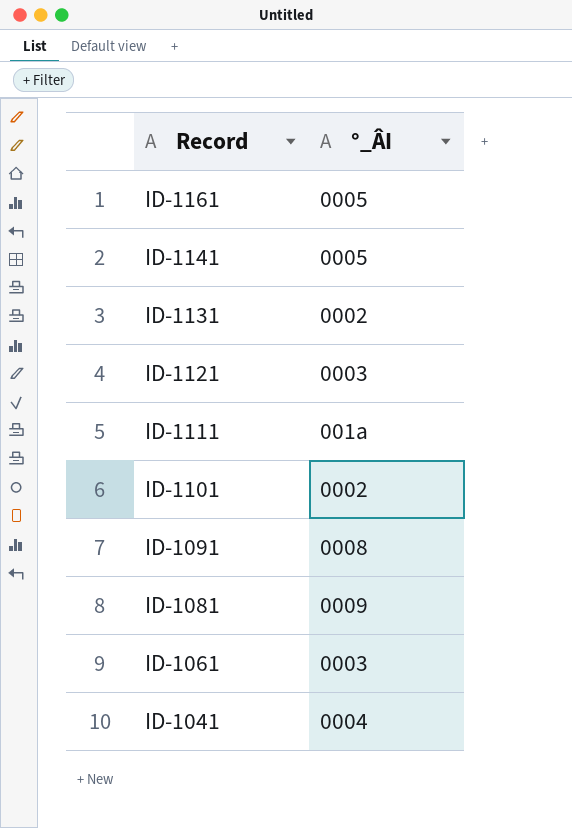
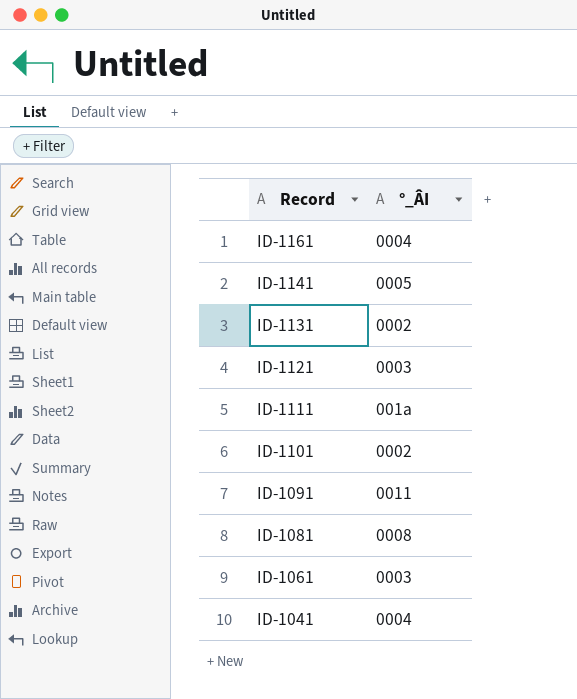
ID-1161 | °_ÂI: 0005 -> 0004
ID-1091 | °_ÂI: 0008 -> 0011
ID-1081 | °_ÂI: 0009 -> 0008

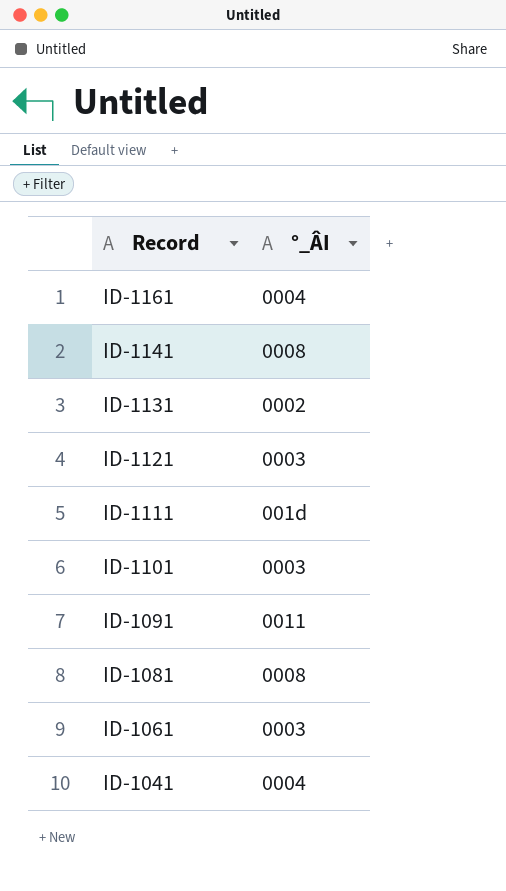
ID-1141 | °_ÂI: 0005 -> 0008
ID-1111 | °_ÂI: 001a -> 001d
ID-1101 | °_ÂI: 0002 -> 0003

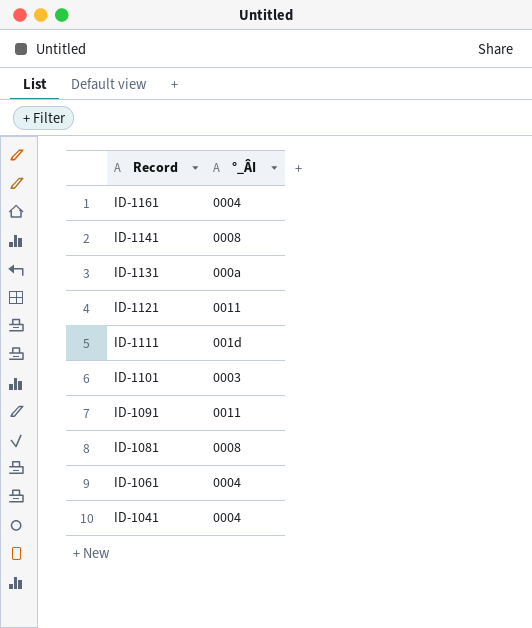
ID-1131 | °_ÂI: 0002 -> 000a
ID-1121 | °_ÂI: 0003 -> 0011
ID-1061 | °_ÂI: 0003 -> 0004

